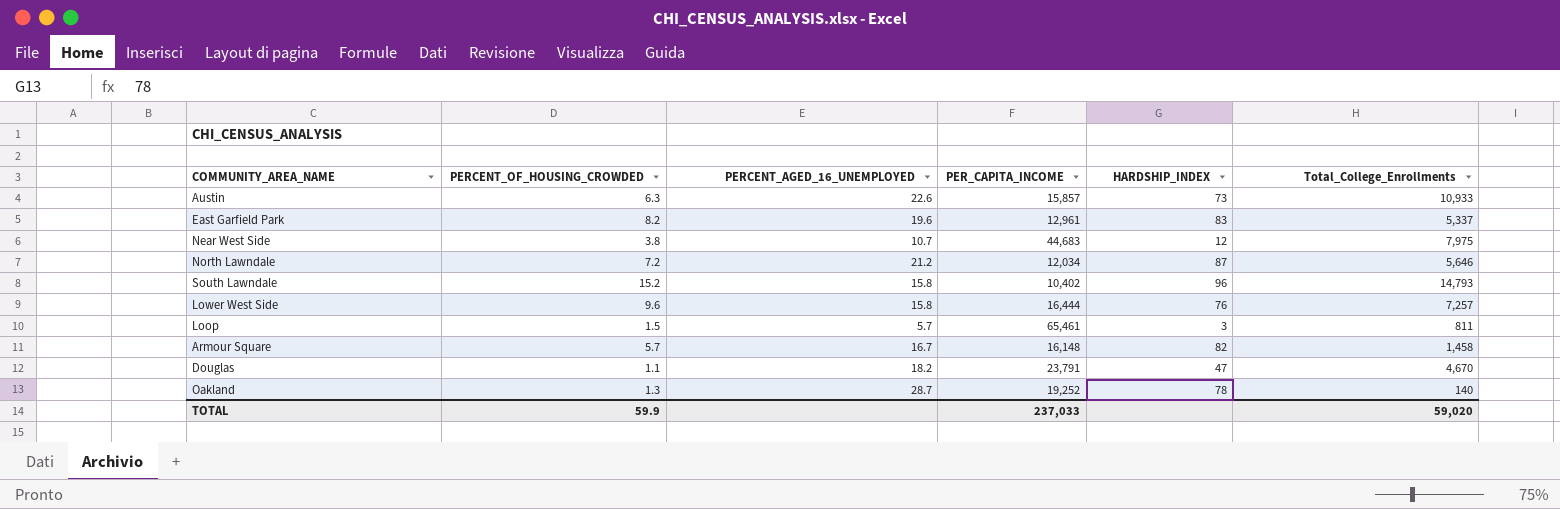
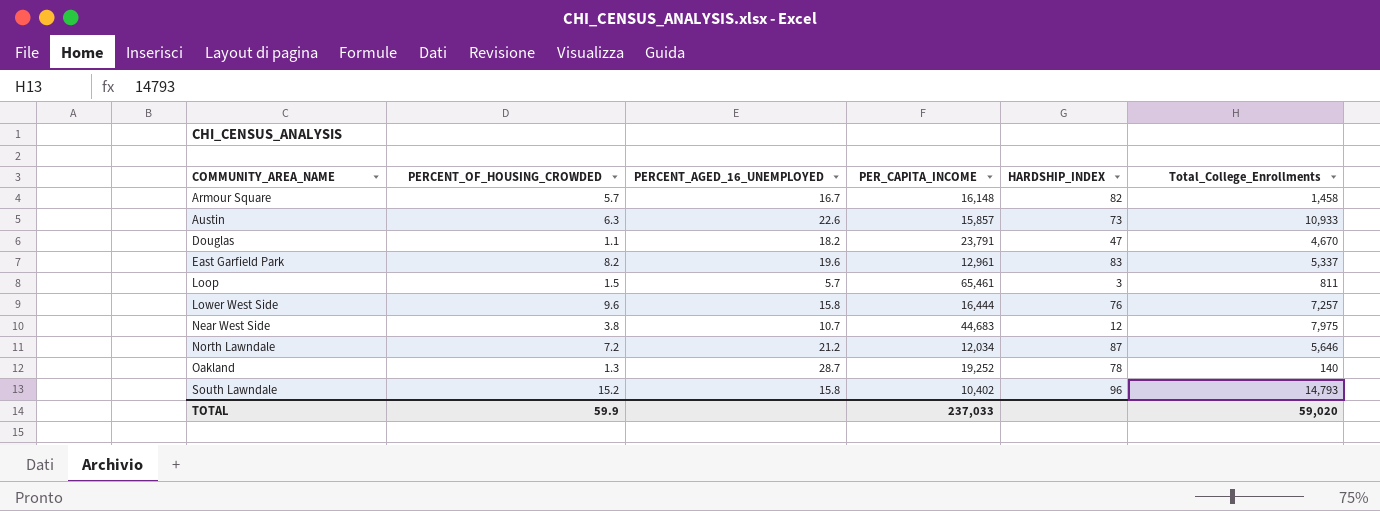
row order: none -> COMMUNITY_AREA_NAME ascending

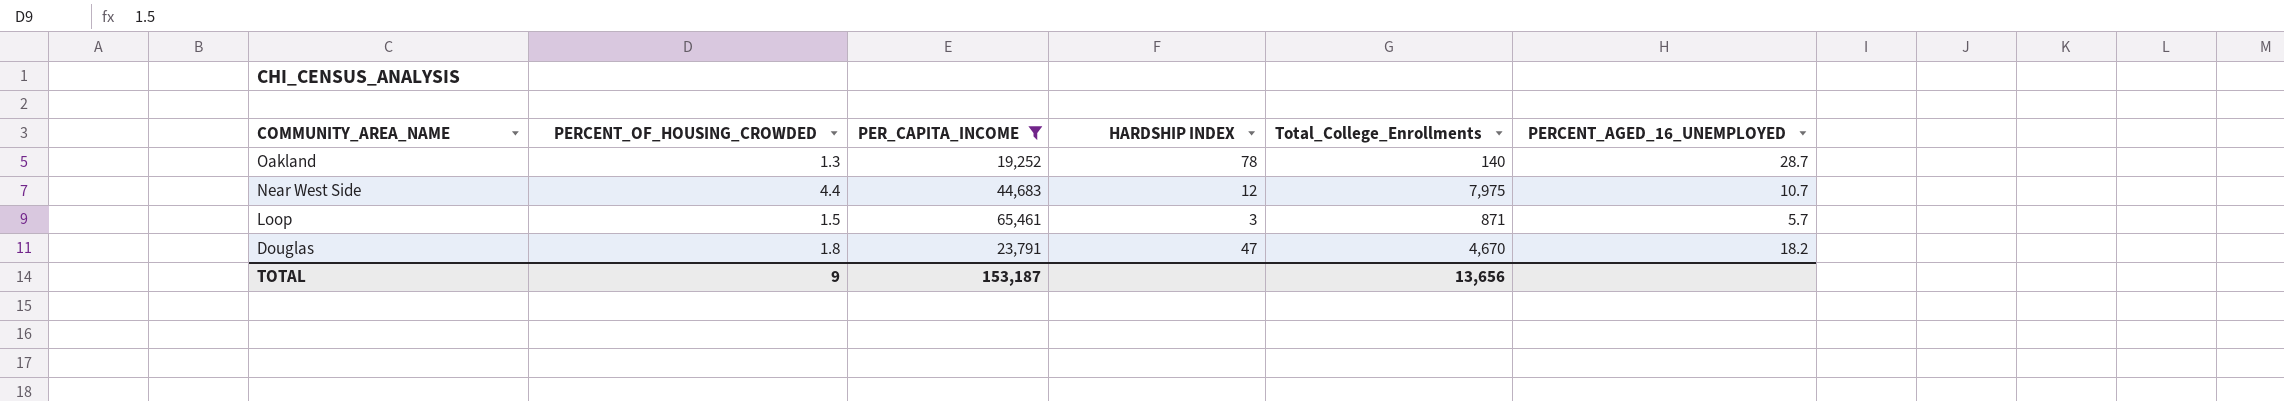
filter: none -> PER_CAPITA_INCOME >= 19,252
row order: COMMUNITY_AREA_NAME ascending -> COMMUNITY_AREA_NAME descending
column name: HARDSHIP_INDEX -> HARDSHIP INDEX
column PERCENT_AGED_16_UNEMPLOYED | position: 3 -> 6
Near West Side | PERCENT_OF_HOUSING_CROWDED: 3.8 -> 4.4
Loop | Total_College_Enrollments: 811 -> 871
Douglas | PERCENT_OF_HOUSING_CROWDED: 1.1 -> 1.8
TOTAL | PERCENT_OF_HOUSING_CROWDED: 59.9 -> 9
TOTAL | PER_CAPITA_INCOME: 237,033 -> 153,187
TOTAL | Total_College_Enrollments: 59,020 -> 13,656

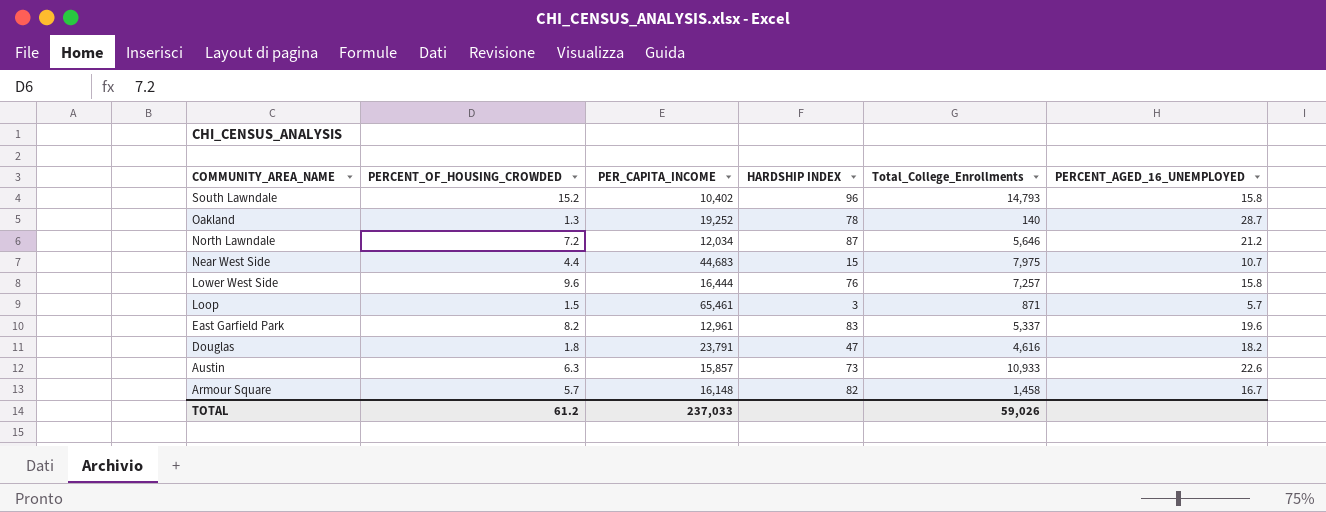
filter: PER_CAPITA_INCOME >= 19,252 -> none
Near West Side | HARDSHIP INDEX: 12 -> 15
Douglas | Total_College_Enrollments: 4,670 -> 4,616
TOTAL | PERCENT_OF_HOUSING_CROWDED: 9 -> 61.2
TOTAL | PER_CAPITA_INCOME: 153,187 -> 237,033
TOTAL | Total_College_Enrollments: 13,656 -> 59,026

